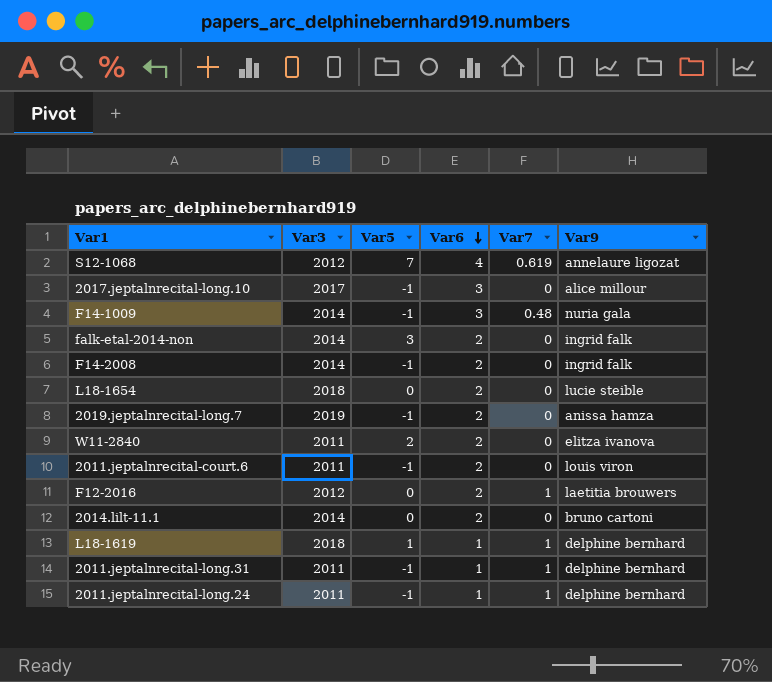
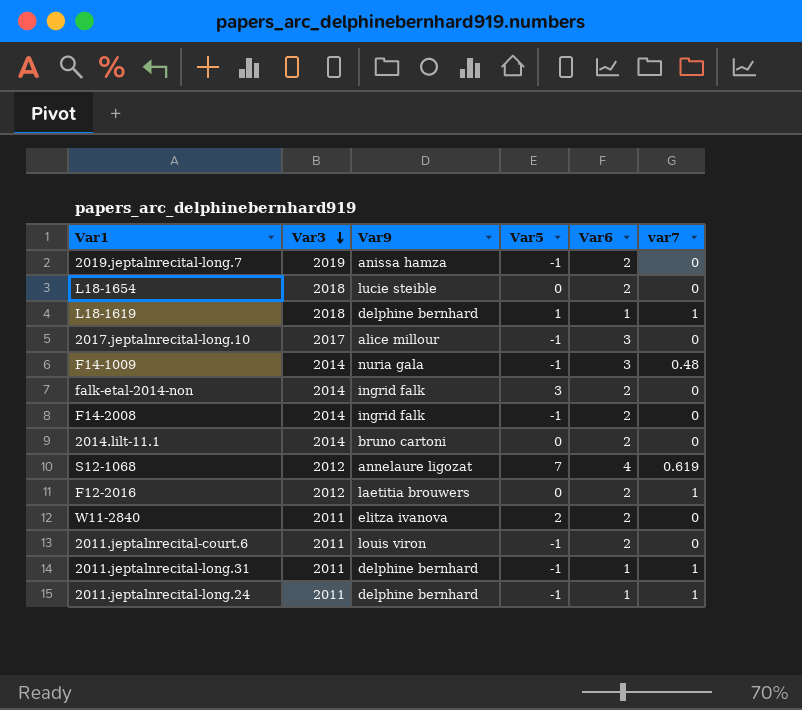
row order: Var6 descending -> Var3 descending
column Var9 | position: 6 -> 3
column name: Var7 -> var7

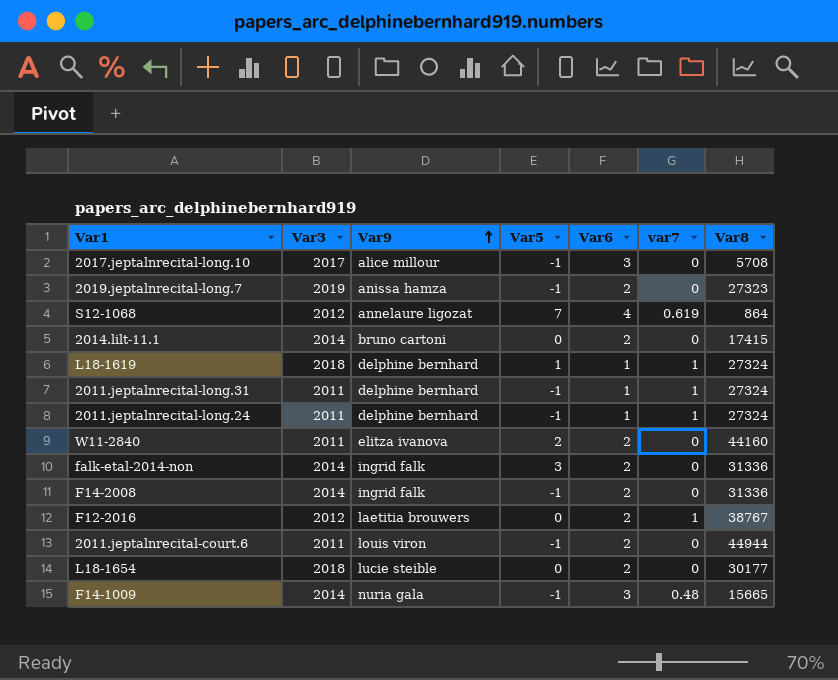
row order: Var3 descending -> Var9 ascending
column Var8 | position: none -> 7

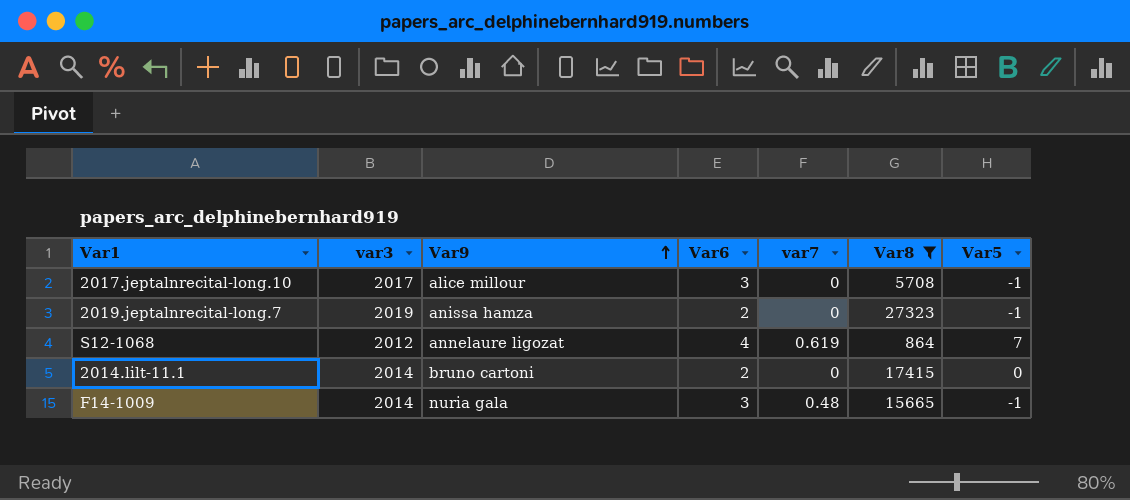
filter: none -> Var8 <= 27323
column name: Var3 -> var3
column Var5 | position: 4 -> 7

